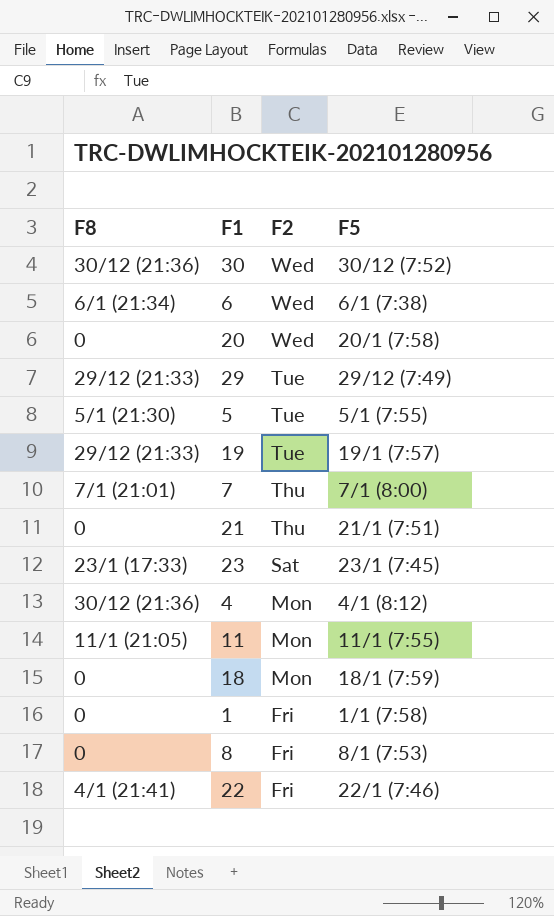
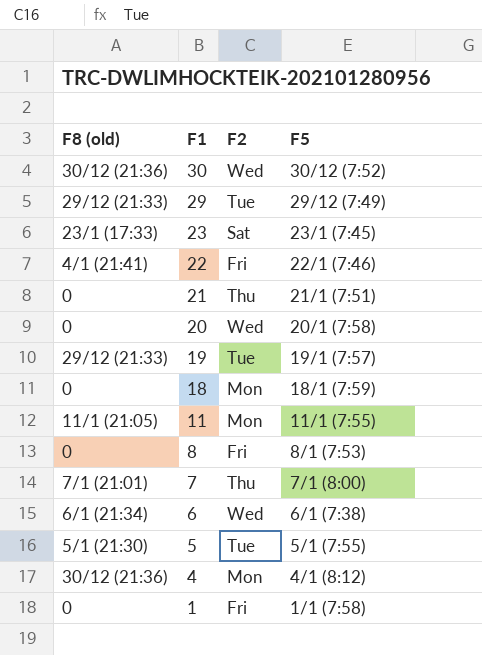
row order: F2 descending -> F1 descending
column name: F8 -> F8 (old)

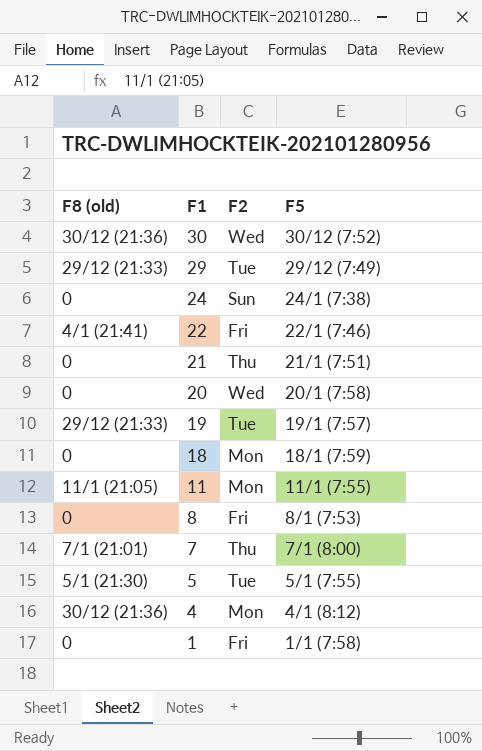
row 23: 23/1 (17:33) | Sat | 23/1 (7:45) -> none
row 6: 6/1 (21:34) | Wed | 6/1 (7:38) -> none
row 24: none -> 0 | Sun | 24/1 (7:38)

